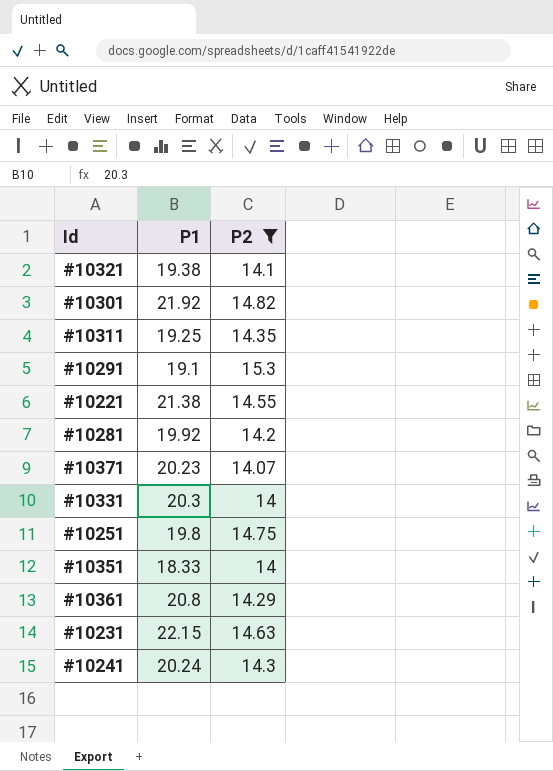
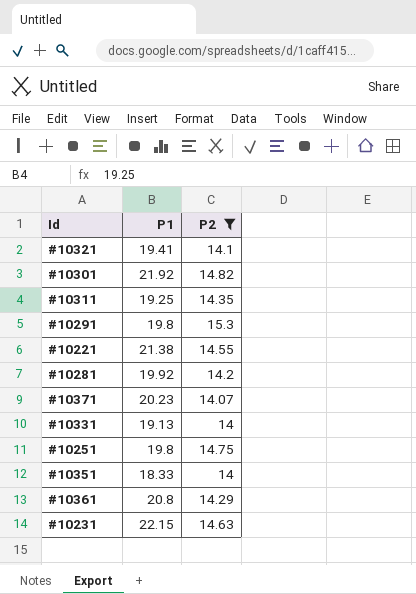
row #10241: 20.24 | 14.3 -> none
#10321 | P1: 19.38 -> 19.41
#10291 | P1: 19.1 -> 19.8
#10331 | P1: 20.3 -> 19.13

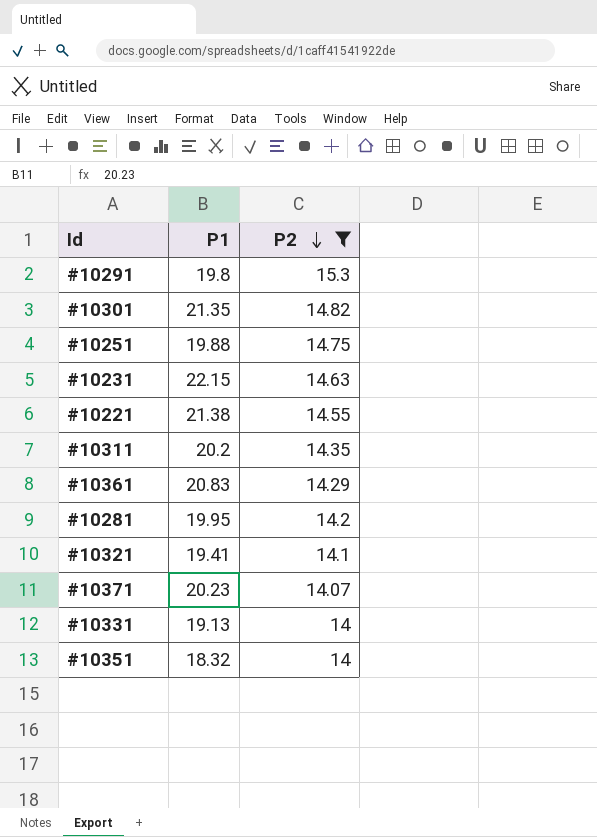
row order: none -> P2 descending
#10301 | P1: 21.92 -> 21.35
#10251 | P1: 19.8 -> 19.88
#10311 | P1: 19.25 -> 20.2
#10361 | P1: 20.8 -> 20.83
#10281 | P1: 19.92 -> 19.95
#10351 | P1: 18.33 -> 18.32

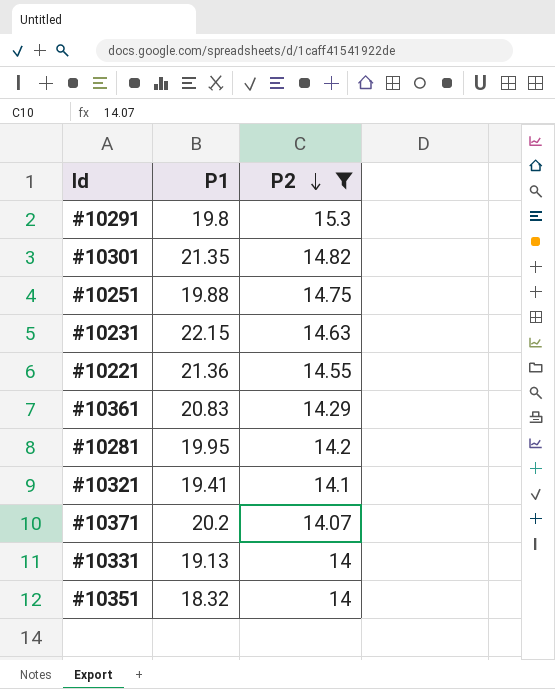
row #10311: 20.2 | 14.35 -> none
#10221 | P1: 21.38 -> 21.36
#10371 | P1: 20.23 -> 20.2

